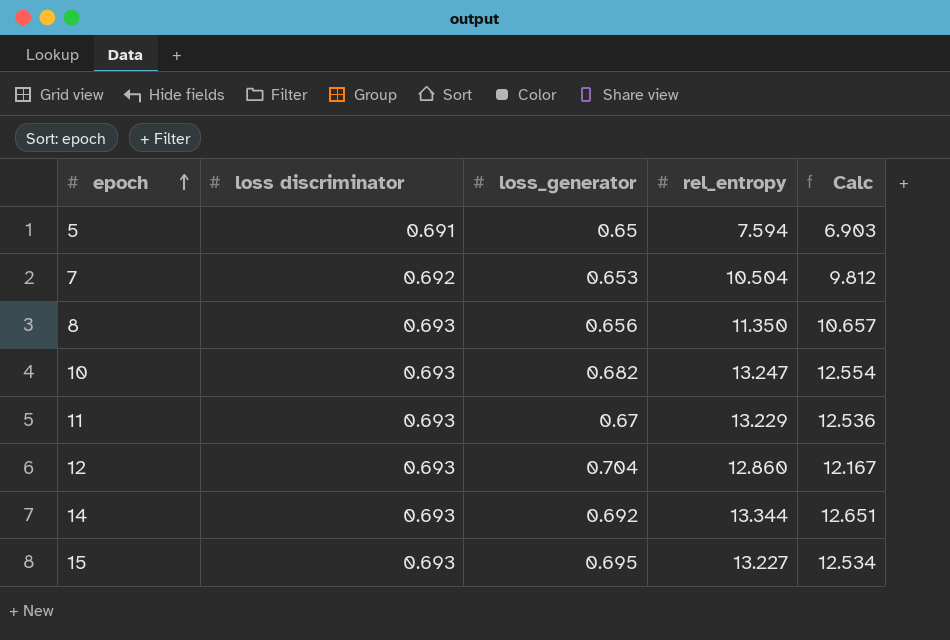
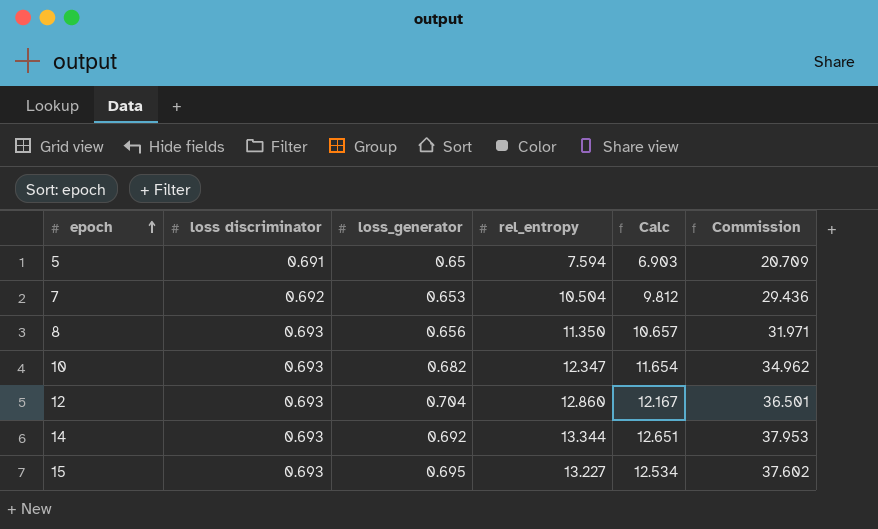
column Commission | formula: none -> [Calc] * 3
row 11: 0.693 | 0.67 | 13.229 | 12.536 -> none
10 | rel_entropy: 13.247 -> 12.347
10 | Calc: 12.554 -> 11.654

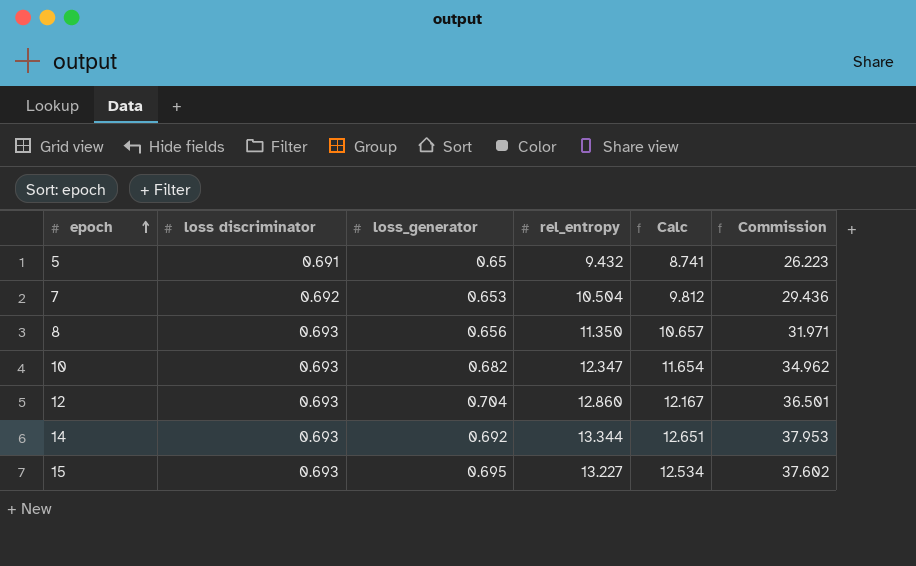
5 | rel_entropy: 7.594 -> 9.432
5 | Calc: 6.903 -> 8.741
5 | Commission: 20.709 -> 26.223

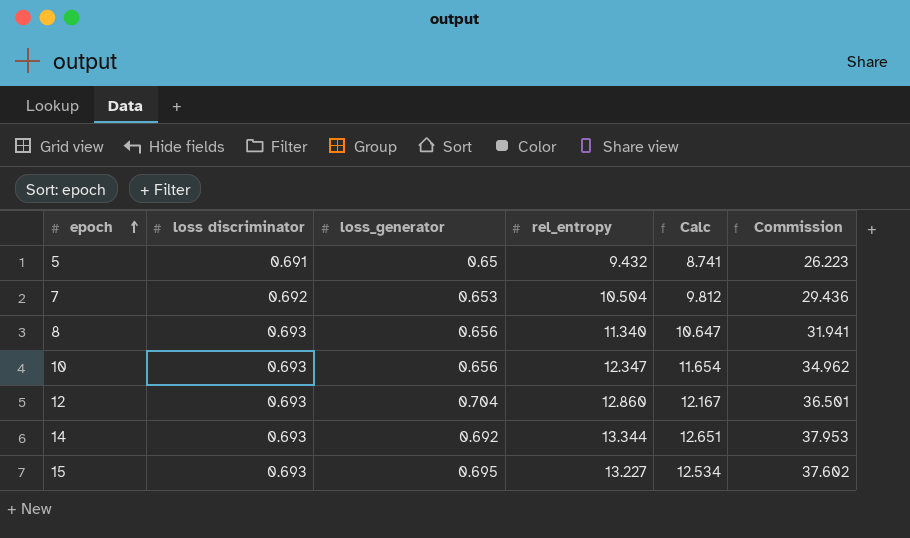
8 | rel_entropy: 11.350 -> 11.340
8 | Calc: 10.657 -> 10.647
8 | Commission: 31.971 -> 31.941
10 | loss_generator: 0.682 -> 0.656

